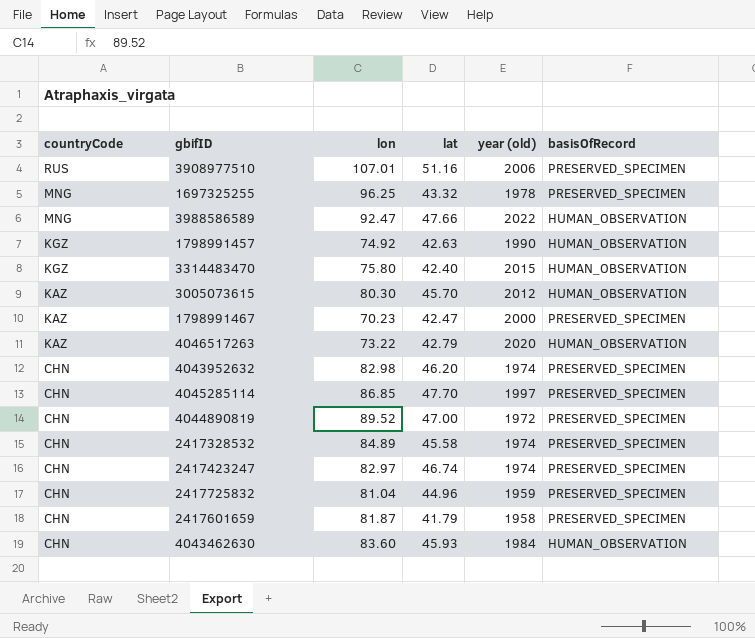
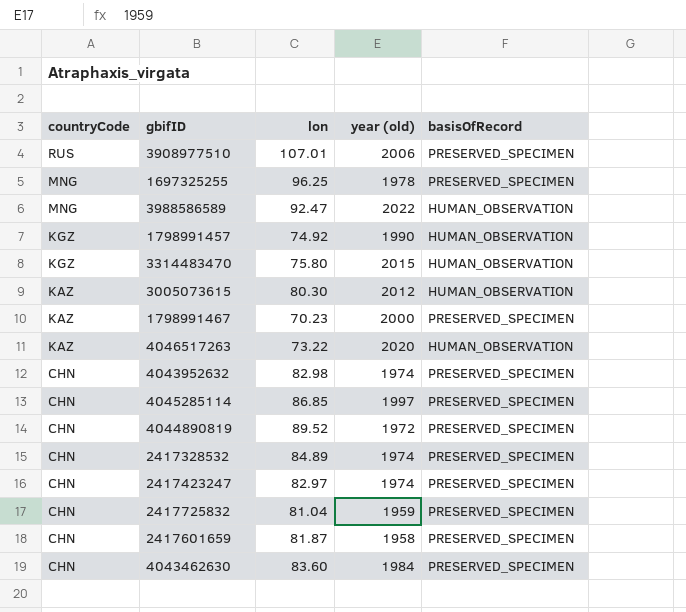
column lat | position: 4 -> none
4043462630 | basisOfRecord: HUMAN_OBSERVATION -> PRESERVED_SPECIMEN

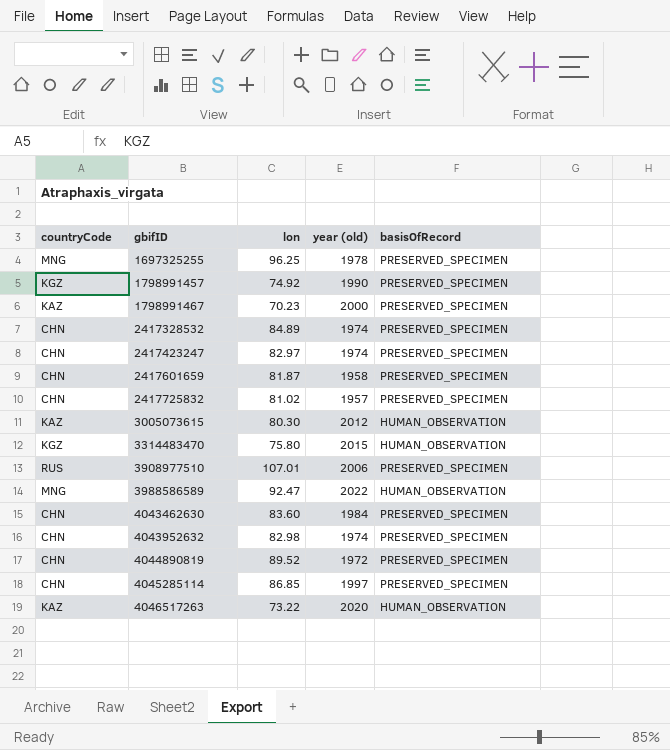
row order: countryCode descending -> gbifID ascending
1798991457 | basisOfRecord: HUMAN_OBSERVATION -> PRESERVED_SPECIMEN
2417725832 | lon: 81.04 -> 81.02
2417725832 | year (old): 1959 -> 1957

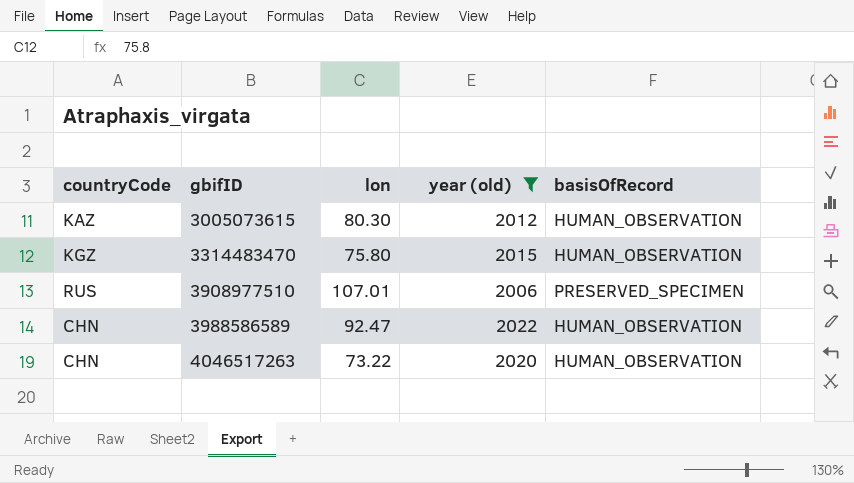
filter: none -> year (old) >= 2006
3988586589 | countryCode: MNG -> CHN
4046517263 | countryCode: KAZ -> CHN

